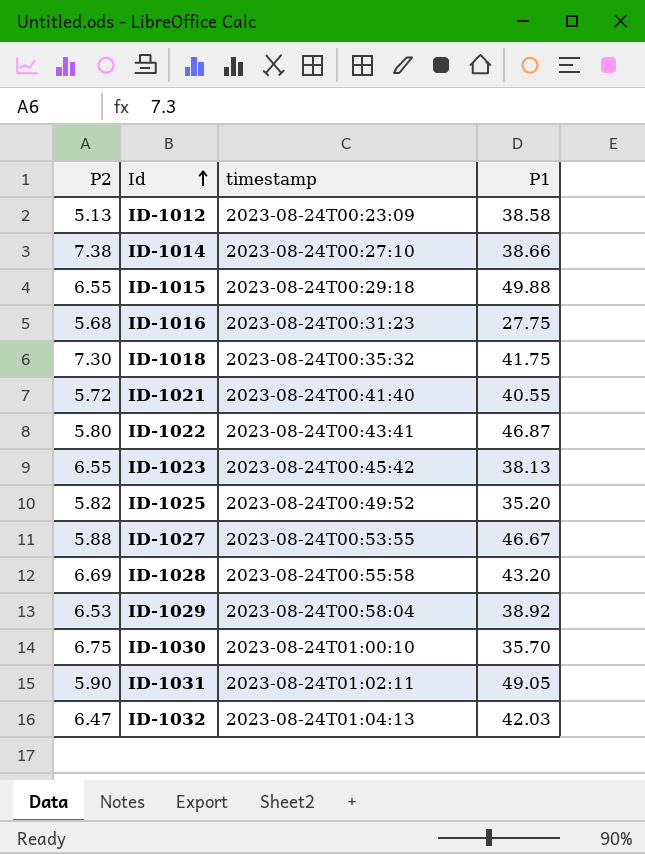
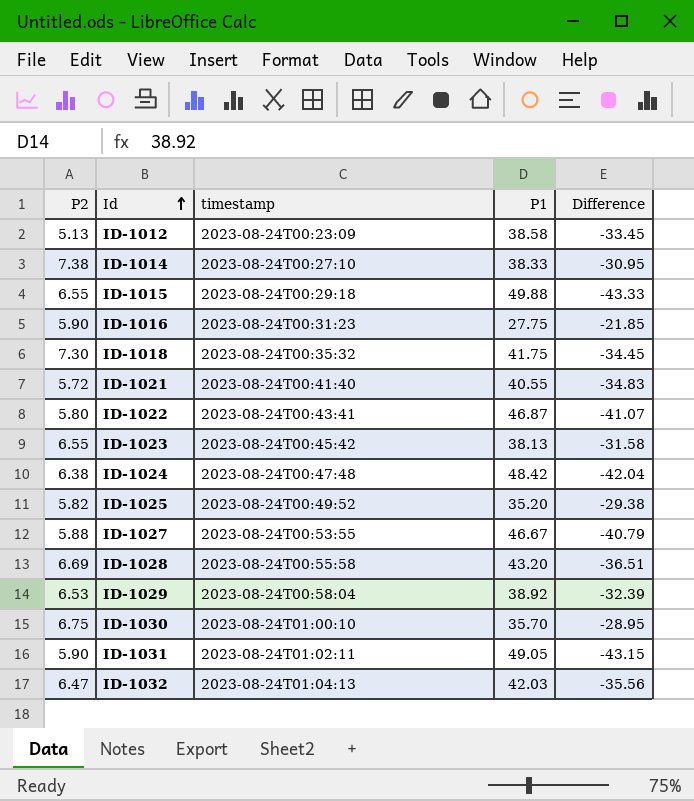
column Difference | formula: none -> [P2] - [P1]
ID-1014 | P1: 38.66 -> 38.33
ID-1016 | P2: 5.68 -> 5.90
row ID-1024: none -> 6.38 | 2023-08-24T00:47:48 | 48.42 | -42.04

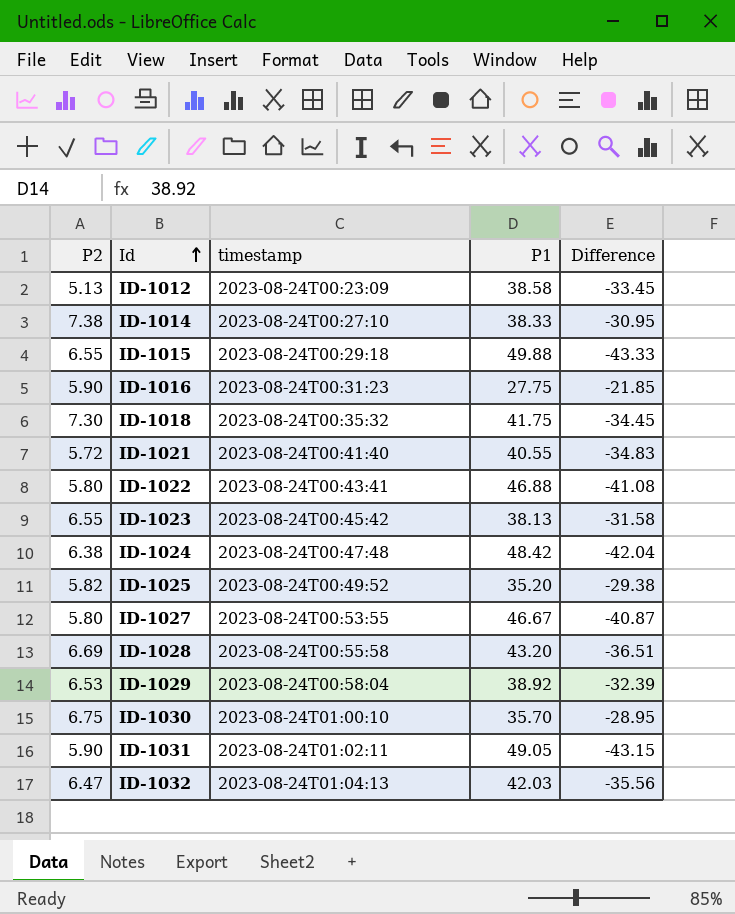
ID-1022 | P1: 46.87 -> 46.88
ID-1022 | Difference: -41.07 -> -41.08
ID-1027 | P2: 5.88 -> 5.80
ID-1027 | Difference: -40.79 -> -40.87

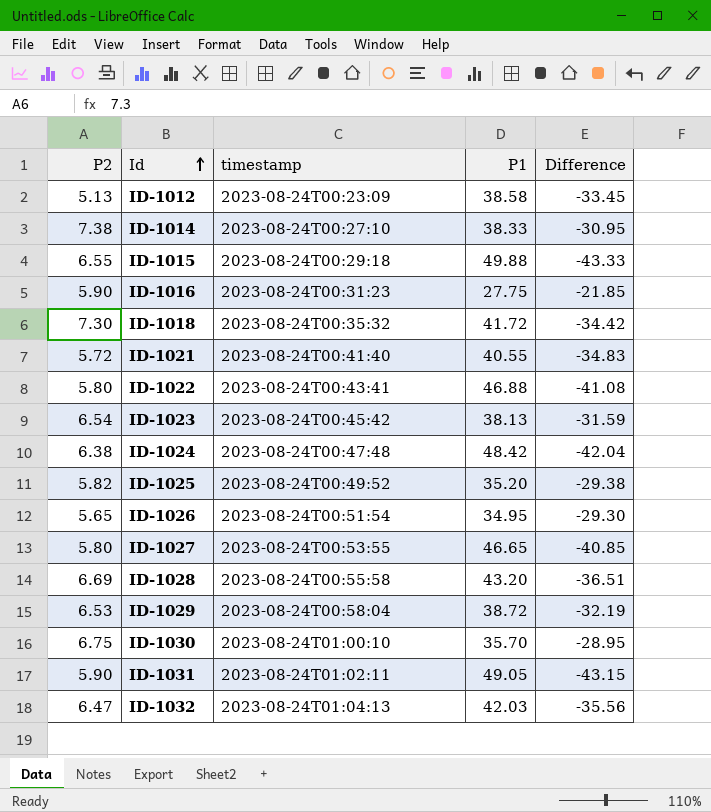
ID-1018 | P1: 41.75 -> 41.72
ID-1018 | Difference: -34.45 -> -34.42
ID-1023 | P2: 6.55 -> 6.54
ID-1023 | Difference: -31.58 -> -31.59
row ID-1026: none -> 5.65 | 2023-08-24T00:51:54 | 34.95 | -29.30
ID-1027 | P1: 46.67 -> 46.65
ID-1027 | Difference: -40.87 -> -40.85
ID-1029 | P1: 38.92 -> 38.72
ID-1029 | Difference: -32.39 -> -32.19

